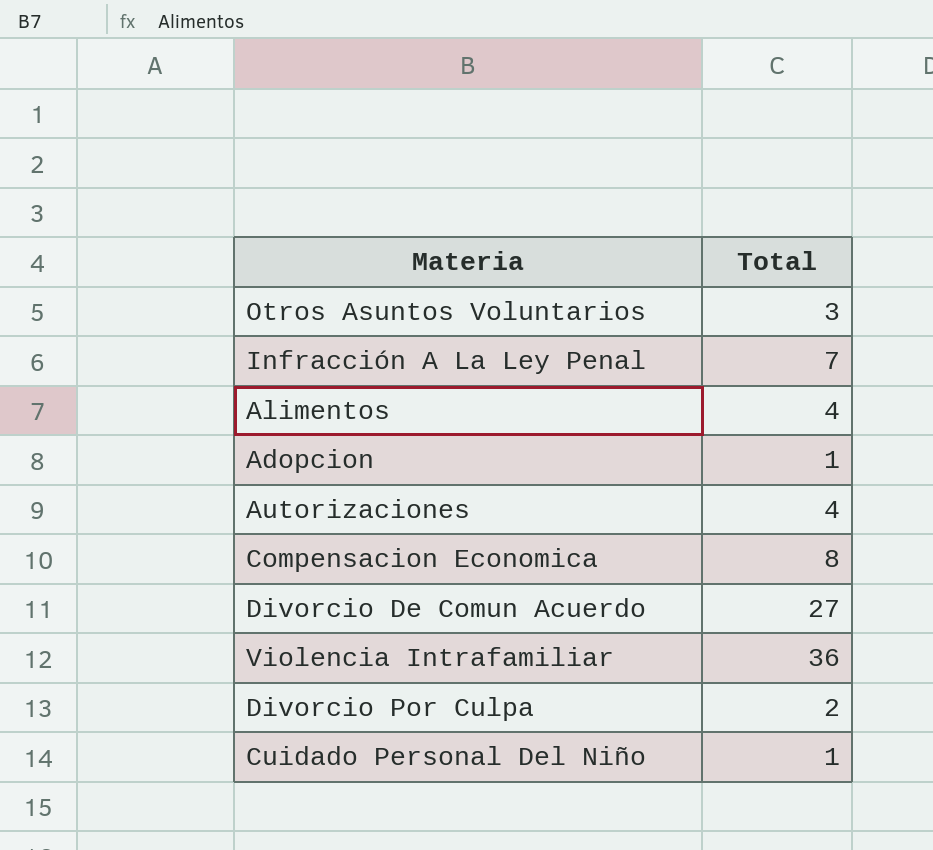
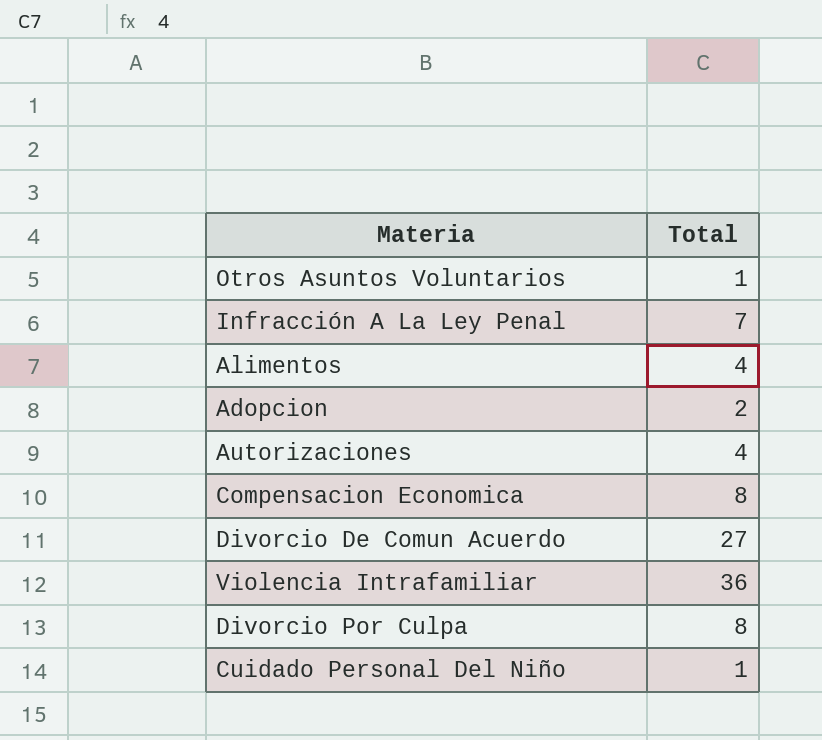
Otros Asuntos Voluntarios | Total: 3 -> 1
Adopcion | Total: 1 -> 2
Divorcio Por Culpa | Total: 2 -> 8

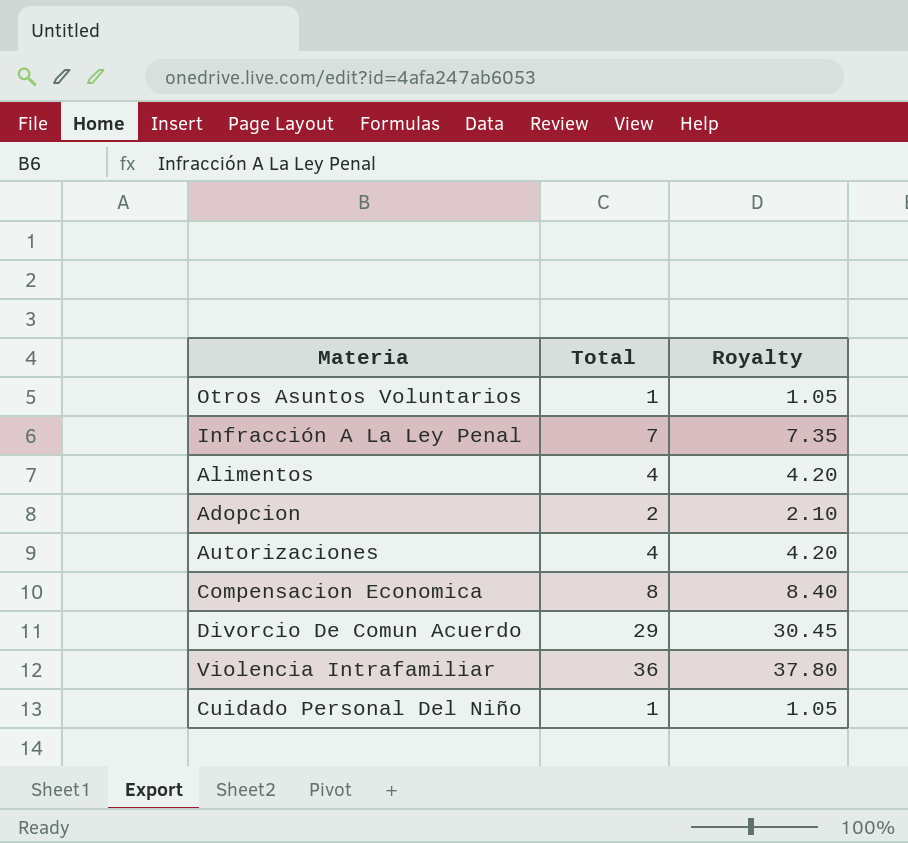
column Royalty | formula: none -> [Total] * 1.05
row Divorcio Por Culpa: 8 -> none
Divorcio De Comun Acuerdo | Total: 27 -> 29

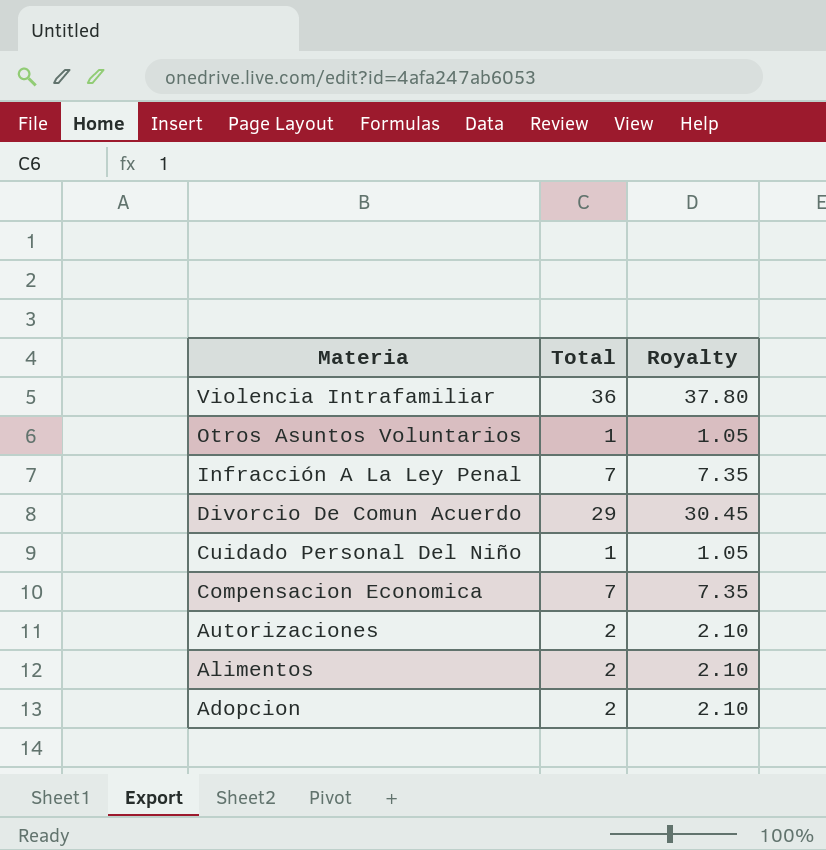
row order: none -> Materia descending
Compensacion Economica | Total: 8 -> 7
Compensacion Economica | Royalty: 8.40 -> 7.35
Autorizaciones | Total: 4 -> 2
Autorizaciones | Royalty: 4.20 -> 2.10
Alimentos | Total: 4 -> 2
Alimentos | Royalty: 4.20 -> 2.10

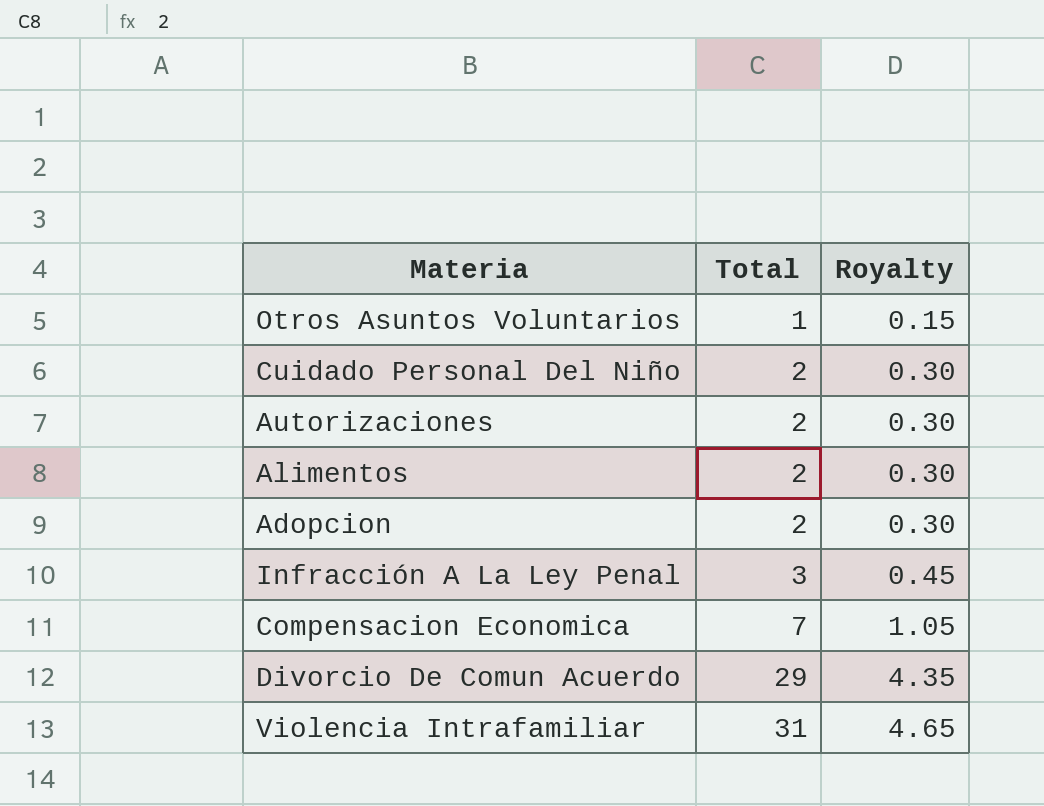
row order: Materia descending -> Total ascending
column Royalty | formula: [Total] * 1.05 -> [Total] * 0.15
Cuidado Personal Del Niño | Total: 1 -> 2
Infracción A La Ley Penal | Total: 7 -> 3
Violencia Intrafamiliar | Total: 36 -> 31

